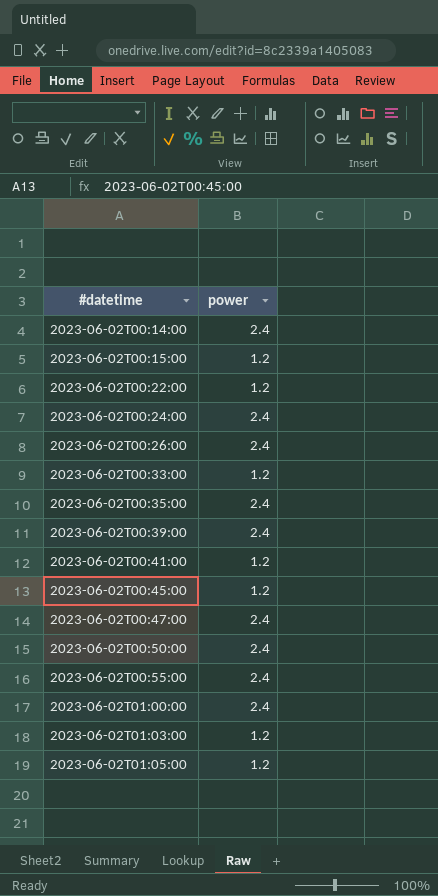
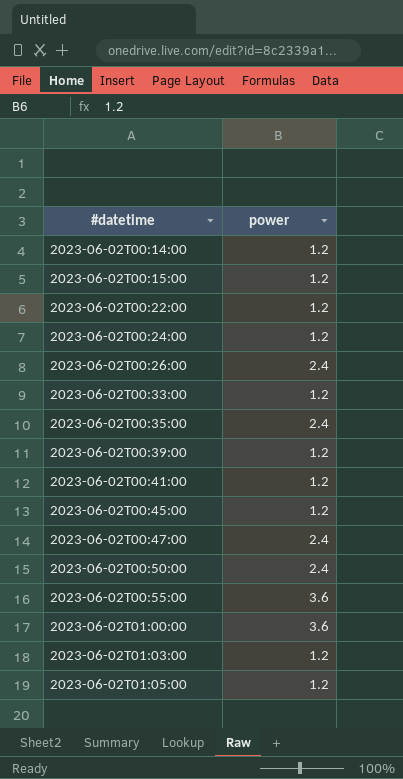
2023-06-02T00:14:00 | power: 2.4 -> 1.2
2023-06-02T00:24:00 | power: 2.4 -> 1.2
2023-06-02T00:39:00 | power: 2.4 -> 1.2
2023-06-02T00:55:00 | power: 2.4 -> 3.6
2023-06-02T01:00:00 | power: 2.4 -> 3.6

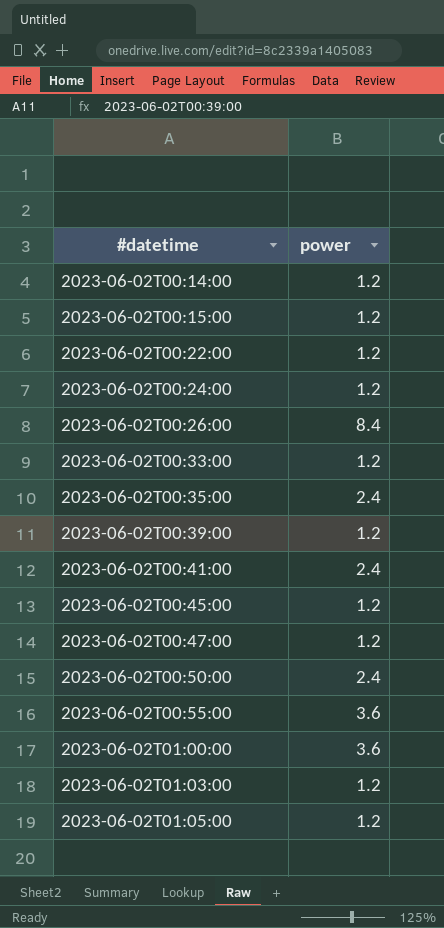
2023-06-02T00:26:00 | power: 2.4 -> 8.4
2023-06-02T00:41:00 | power: 1.2 -> 2.4
2023-06-02T00:47:00 | power: 2.4 -> 1.2

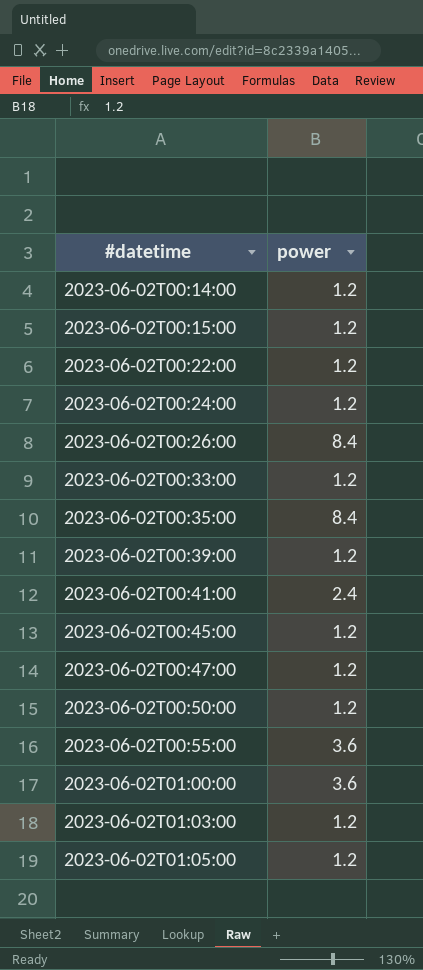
2023-06-02T00:35:00 | power: 2.4 -> 8.4
2023-06-02T00:50:00 | power: 2.4 -> 1.2

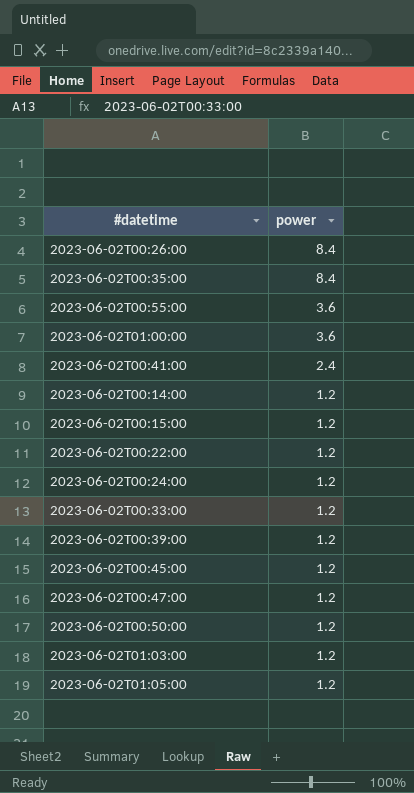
row order: #datetime ascending -> power descending

